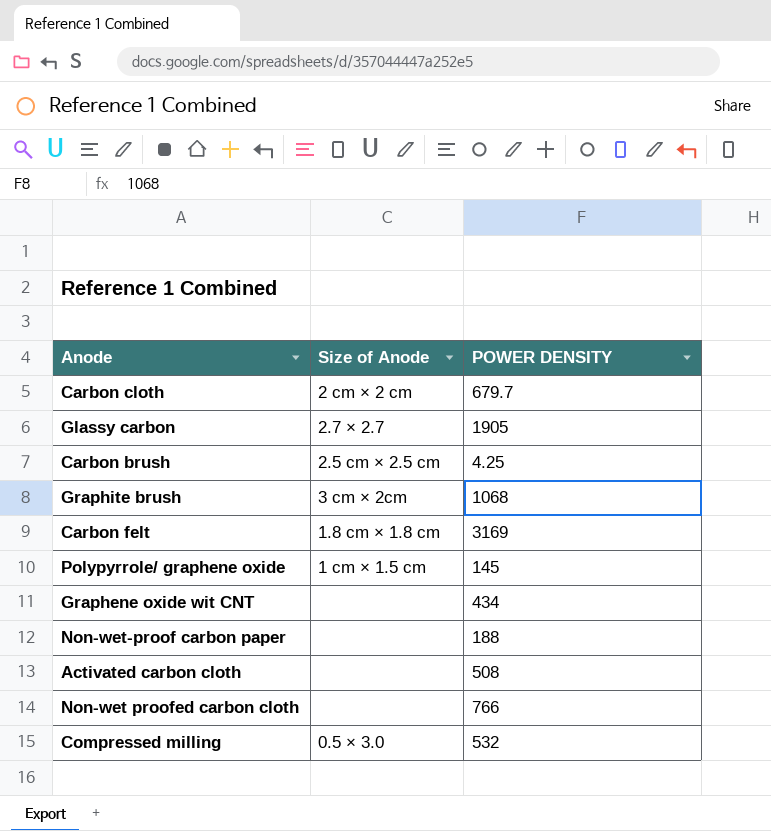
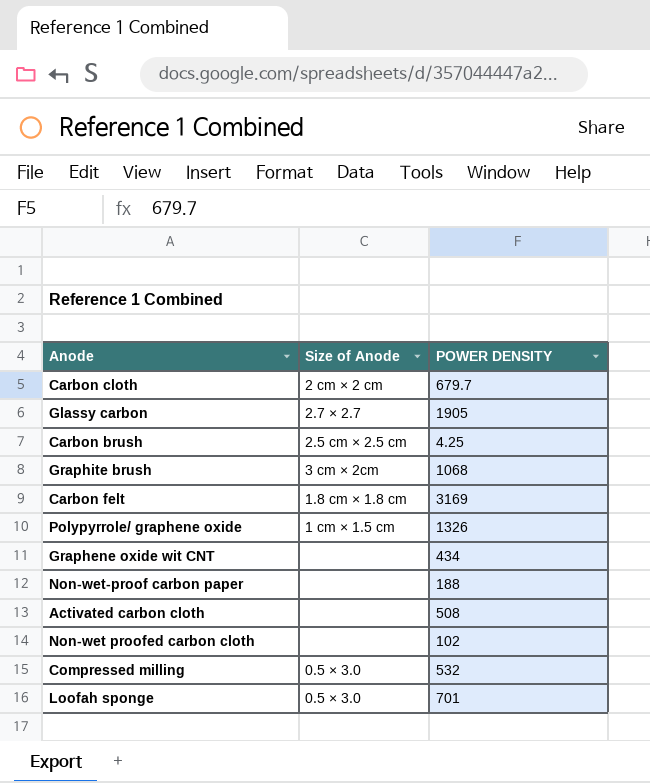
Polypyrrole/ graphene oxide | POWER DENSITY: 145 -> 1326
Non-wet proofed carbon cloth | POWER DENSITY: 766 -> 102
row Loofah sponge: none -> 0.5 × 3.0 | 701

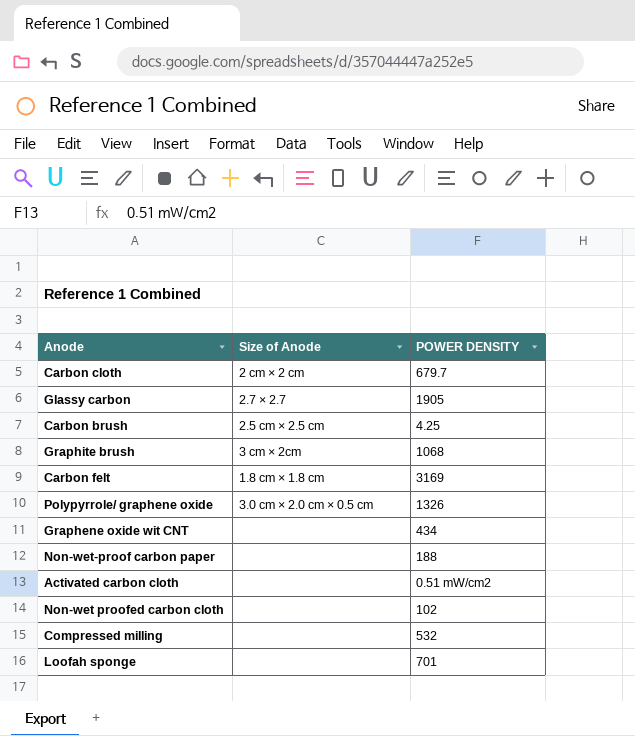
Polypyrrole/ graphene oxide | Size of Anode: 1 cm × 1.5 cm -> 3.0 cm × 2.0 cm × 0.5 cm
Activated carbon cloth | POWER DENSITY: 508 -> 0.51 mW/cm2
Compressed milling | Size of Anode: 0.5 × 3.0 -> none
Loofah sponge | Size of Anode: 0.5 × 3.0 -> none

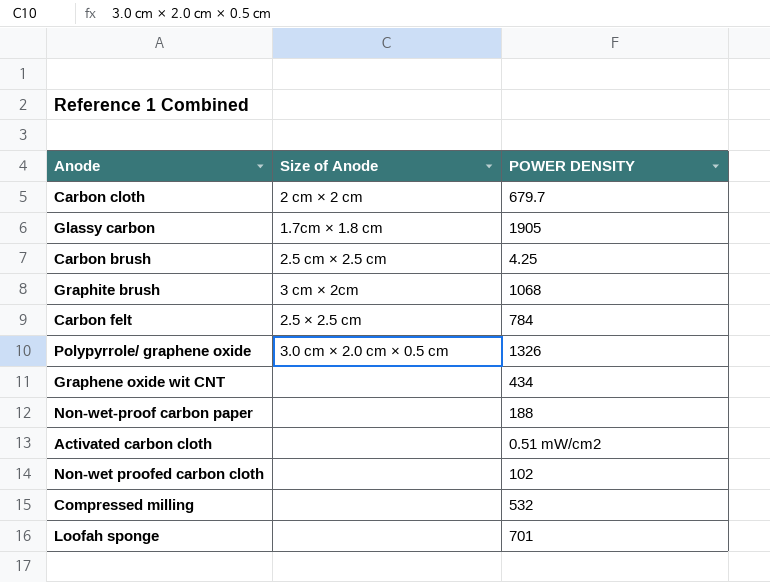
Glassy carbon | Size of Anode: 2.7 × 2.7 -> 1.7cm × 1.8 cm
Carbon felt | Size of Anode: 1.8 cm × 1.8 cm -> 2.5 × 2.5 cm
Carbon felt | POWER DENSITY: 3169 -> 784

